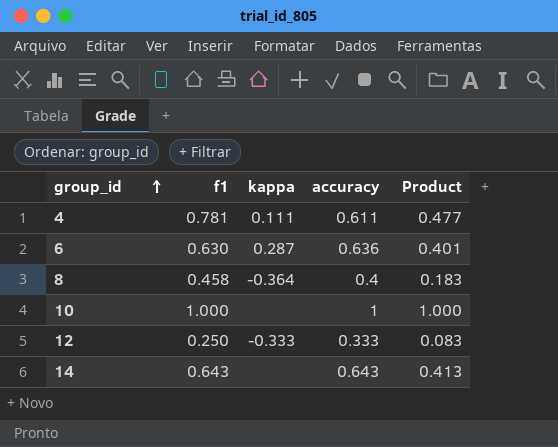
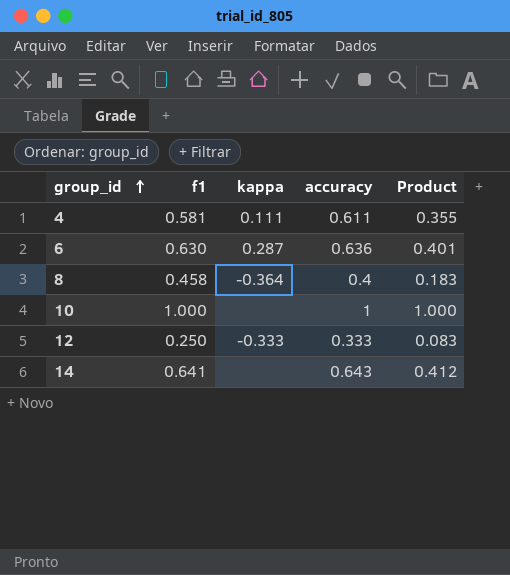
4 | f1: 0.781 -> 0.581
4 | Product: 0.477 -> 0.355
14 | f1: 0.643 -> 0.641
14 | Product: 0.413 -> 0.412

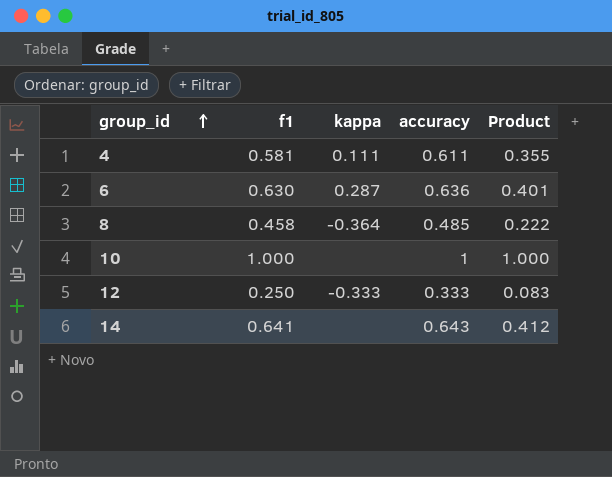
8 | accuracy: 0.4 -> 0.485
8 | Product: 0.183 -> 0.222

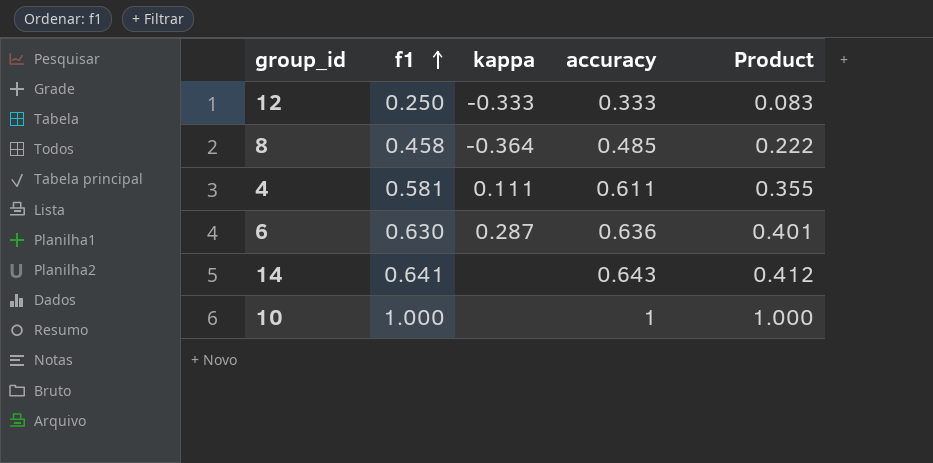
row order: group_id ascending -> f1 ascending

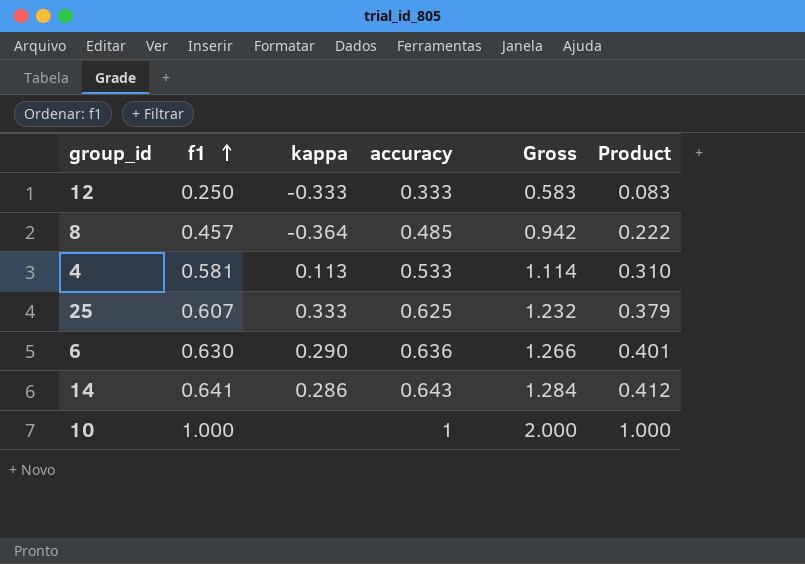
column Gross | formula: none -> [f1] + [accuracy]
8 | f1: 0.458 -> 0.457
4 | kappa: 0.111 -> 0.113
4 | accuracy: 0.611 -> 0.533
4 | Product: 0.355 -> 0.310
row 25: none -> 0.607 | 0.333 | 0.625 | 1.232 | 0.379
6 | kappa: 0.287 -> 0.290
14 | kappa: none -> 0.286

